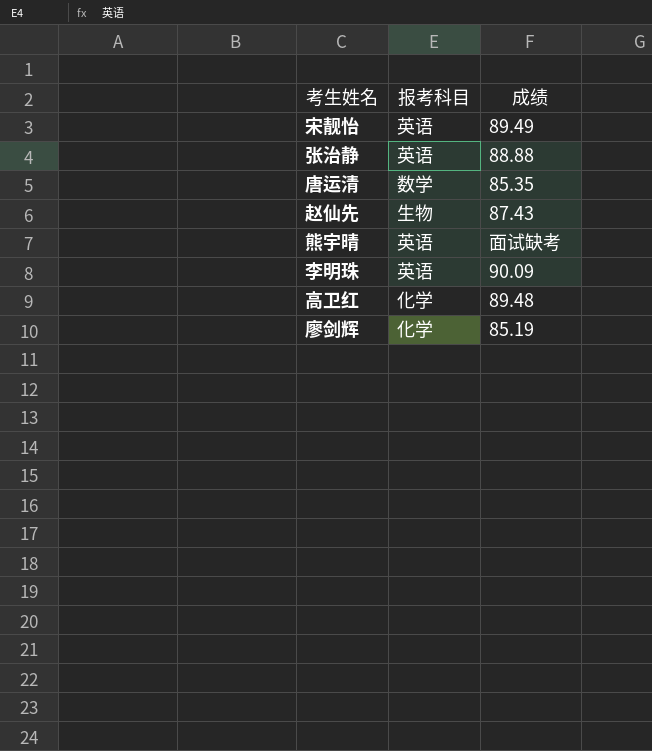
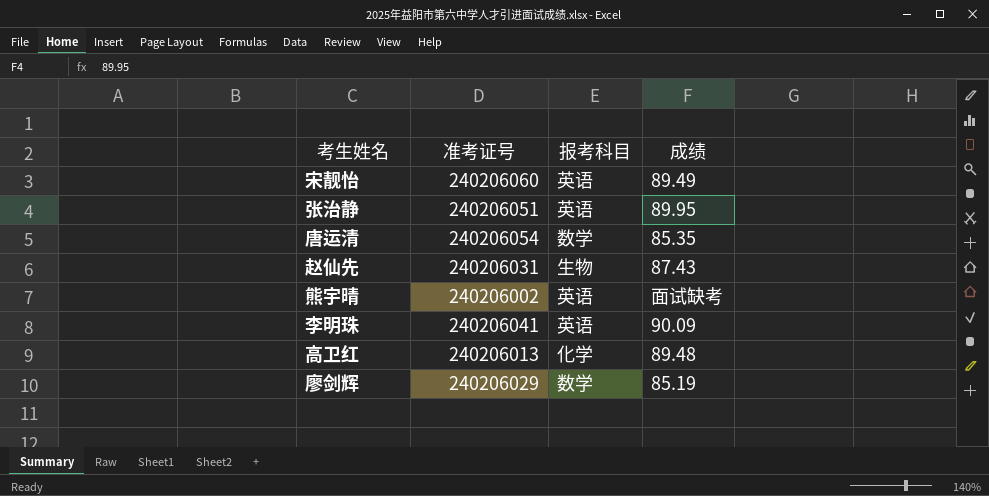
column 准考证号 | position: none -> 2
张治静 | 成绩: 88.88 -> 89.95
廖剑辉 | 报考科目: 化学 -> 数学

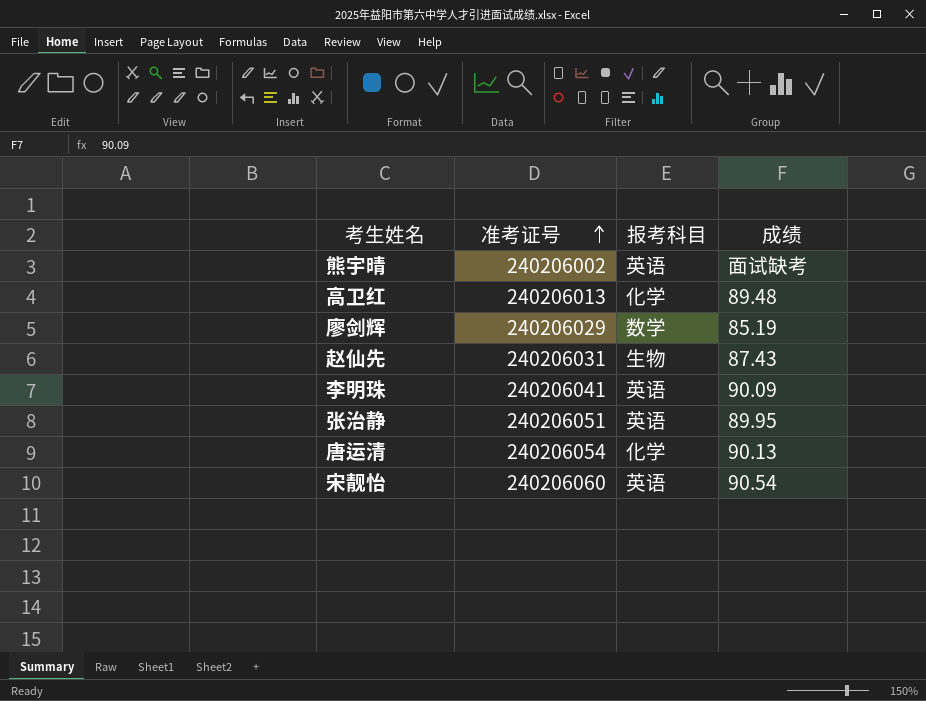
row order: none -> 准考证号 ascending
唐运清 | 报考科目: 数学 -> 化学
唐运清 | 成绩: 85.35 -> 90.13
宋靓怡 | 成绩: 89.49 -> 90.54

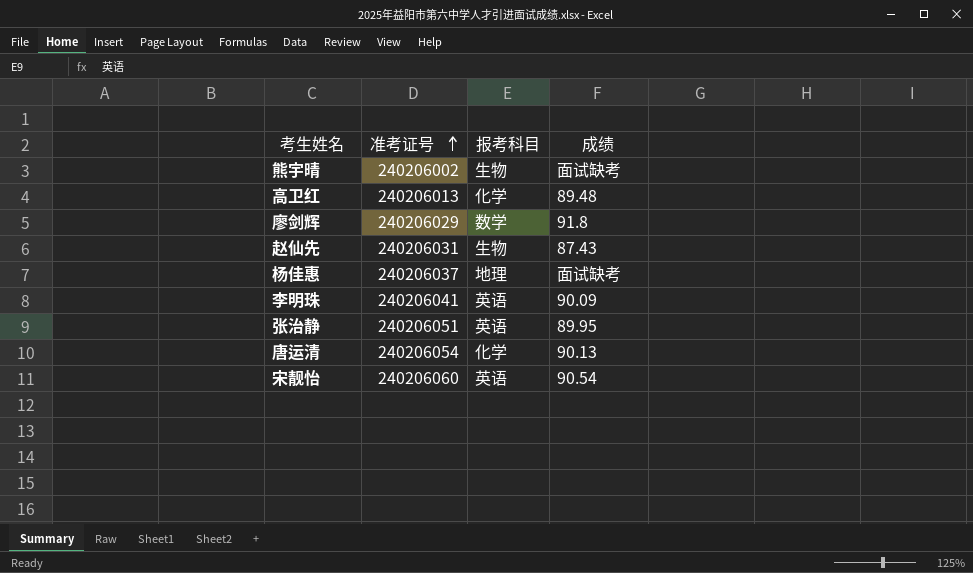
熊宇晴 | 报考科目: 英语 -> 生物
廖剑辉 | 成绩: 85.19 -> 91.8
row 杨佳惠: none -> 240206037 | 地理 | 面试缺考

